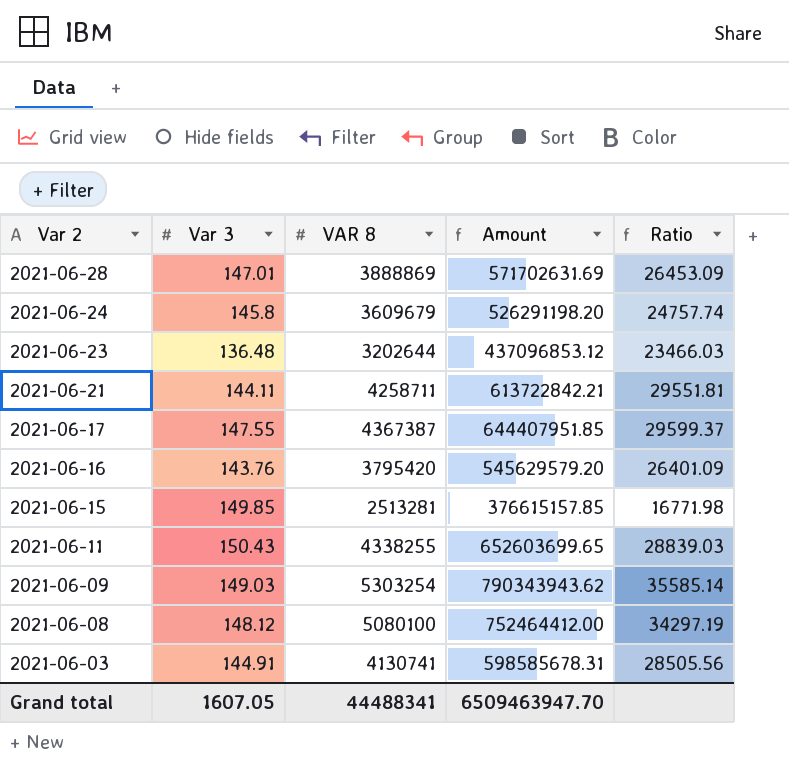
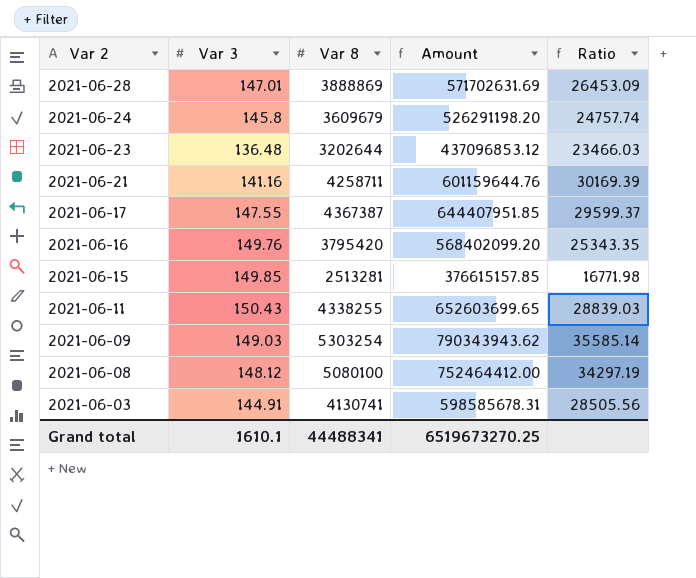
column name: VAR 8 -> Var 8
2021-06-21 | Var 3: 144.11 -> 141.16
2021-06-21 | Amount: 613722842.21 -> 601159644.76
2021-06-21 | Ratio: 29551.81 -> 30169.39
2021-06-16 | Var 3: 143.76 -> 149.76
2021-06-16 | Amount: 545629579.20 -> 568402099.20
2021-06-16 | Ratio: 26401.09 -> 25343.35
Grand total | Var 3: 1607.05 -> 1610.1
Grand total | Amount: 6509463947.70 -> 6519673270.25

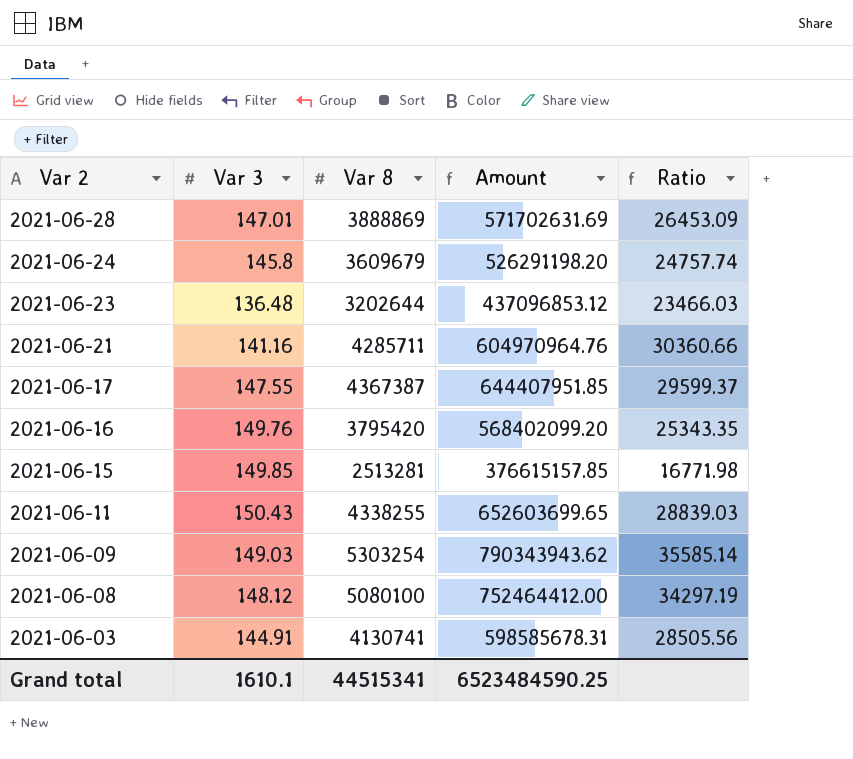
2021-06-21 | Var 8: 4258711 -> 4285711
2021-06-21 | Amount: 601159644.76 -> 604970964.76
2021-06-21 | Ratio: 30169.39 -> 30360.66
Grand total | Var 8: 44488341 -> 44515341
Grand total | Amount: 6519673270.25 -> 6523484590.25

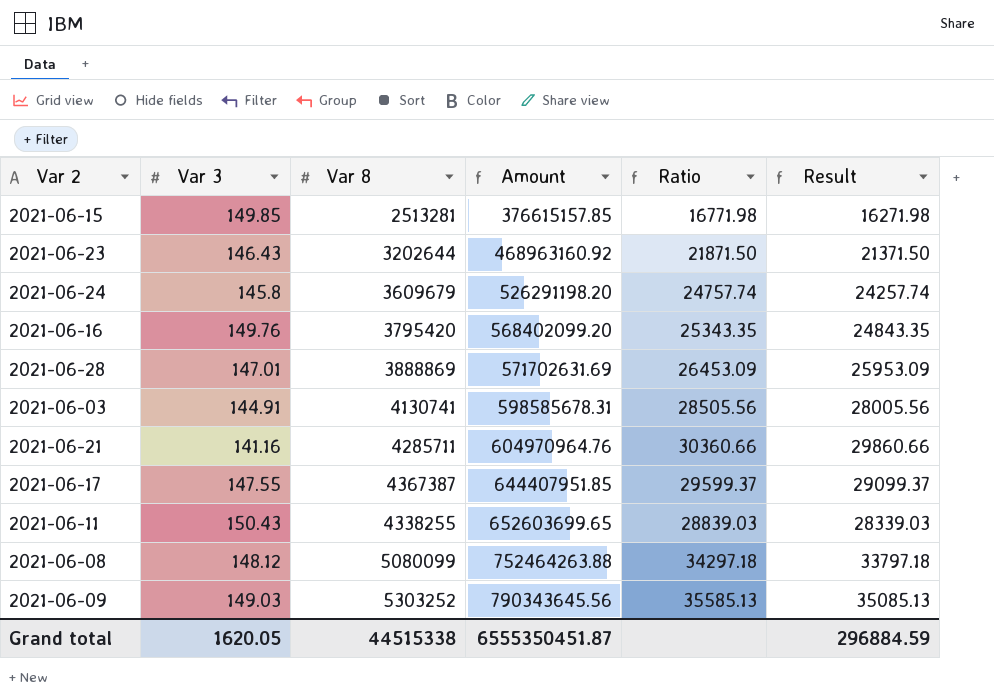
row order: Var 2 descending -> Amount ascending
column Result | formula: none -> [Ratio] - 500
2021-06-23 | Var 3: 136.48 -> 146.43
2021-06-23 | Amount: 437096853.12 -> 468963160.92
2021-06-23 | Ratio: 23466.03 -> 21871.50
2021-06-08 | Var 8: 5080100 -> 5080099
2021-06-08 | Amount: 752464412.00 -> 752464263.88
2021-06-08 | Ratio: 34297.19 -> 34297.18
2021-06-09 | Var 8: 5303254 -> 5303252
2021-06-09 | Amount: 790343943.62 -> 790343645.56
2021-06-09 | Ratio: 35585.14 -> 35585.13
Grand total | Var 3: 1610.1 -> 1620.05
Grand total | Var 8: 44515341 -> 44515338
Grand total | Amount: 6523484590.25 -> 6555350451.87

